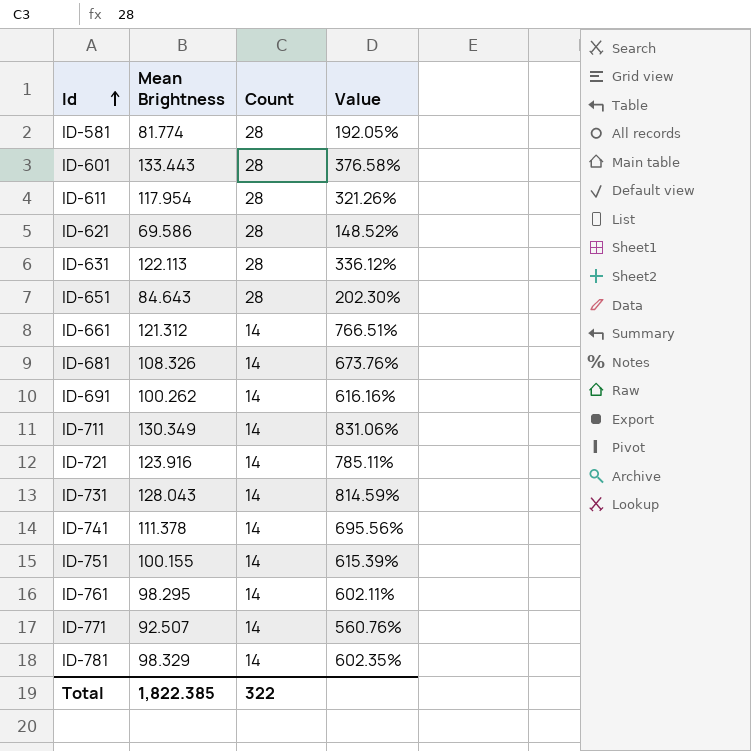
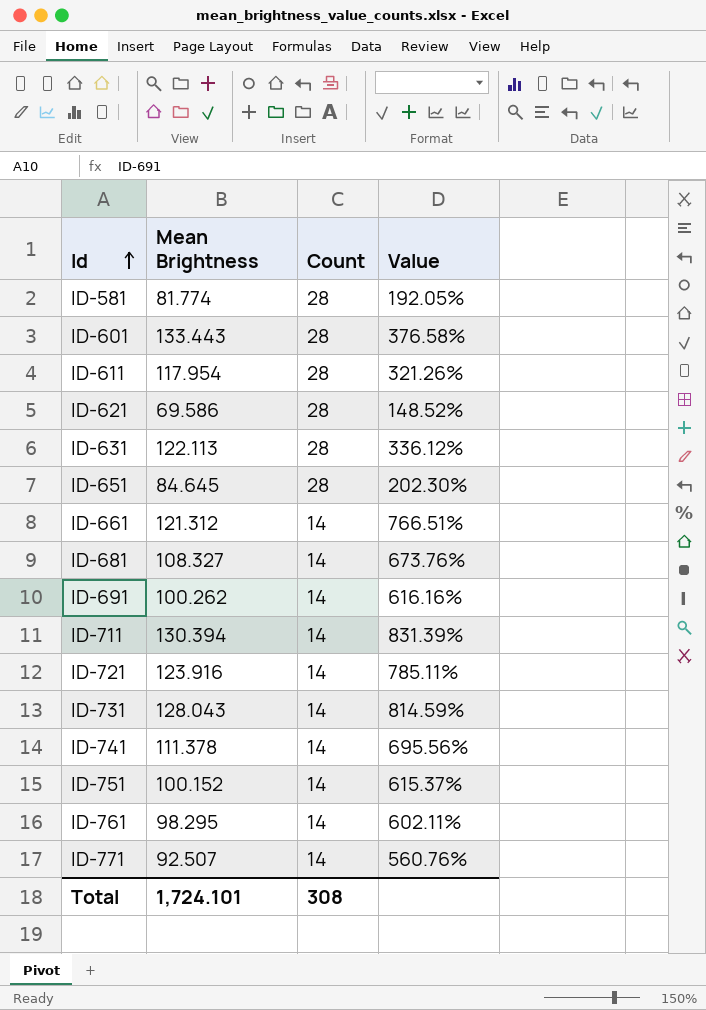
row ID-781: 98.329 | 14 | 602.35% -> none
ID-651 | Mean Brightness: 84.643 -> 84.645
ID-681 | Mean Brightness: 108.326 -> 108.327
ID-711 | Mean Brightness: 130.349 -> 130.394
ID-711 | Value: 831.06% -> 831.39%
ID-751 | Mean Brightness: 100.155 -> 100.152
ID-751 | Value: 615.39% -> 615.37%
Total | Mean Brightness: 1,822.385 -> 1,724.101
Total | Count: 322 -> 308

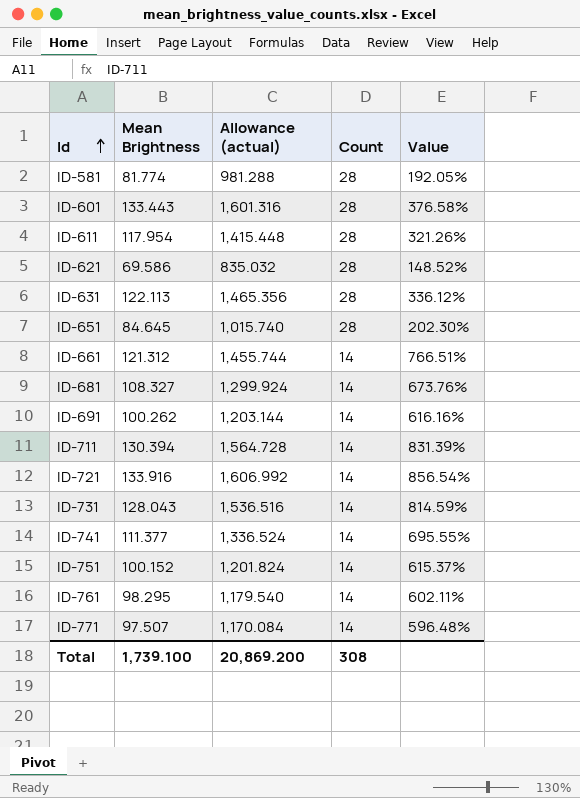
column Allowance (actual) | formula: none -> [Mean Brightness] * 12
ID-721 | Mean Brightness: 123.916 -> 133.916
ID-721 | Value: 785.11% -> 856.54%
ID-741 | Mean Brightness: 111.378 -> 111.377
ID-741 | Value: 695.56% -> 695.55%
ID-771 | Mean Brightness: 92.507 -> 97.507
ID-771 | Value: 560.76% -> 596.48%
Total | Mean Brightness: 1,724.101 -> 1,739.100

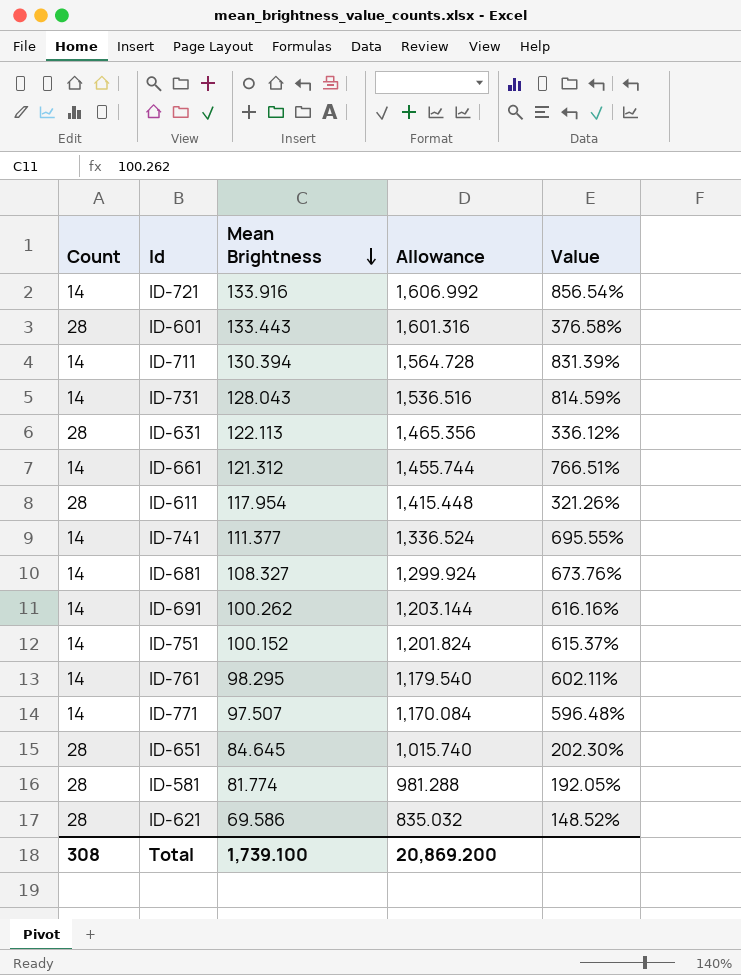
row order: Id ascending -> Mean Brightness descending
column Count | position: 4 -> 1
column name: Allowance (actual) -> Allowance

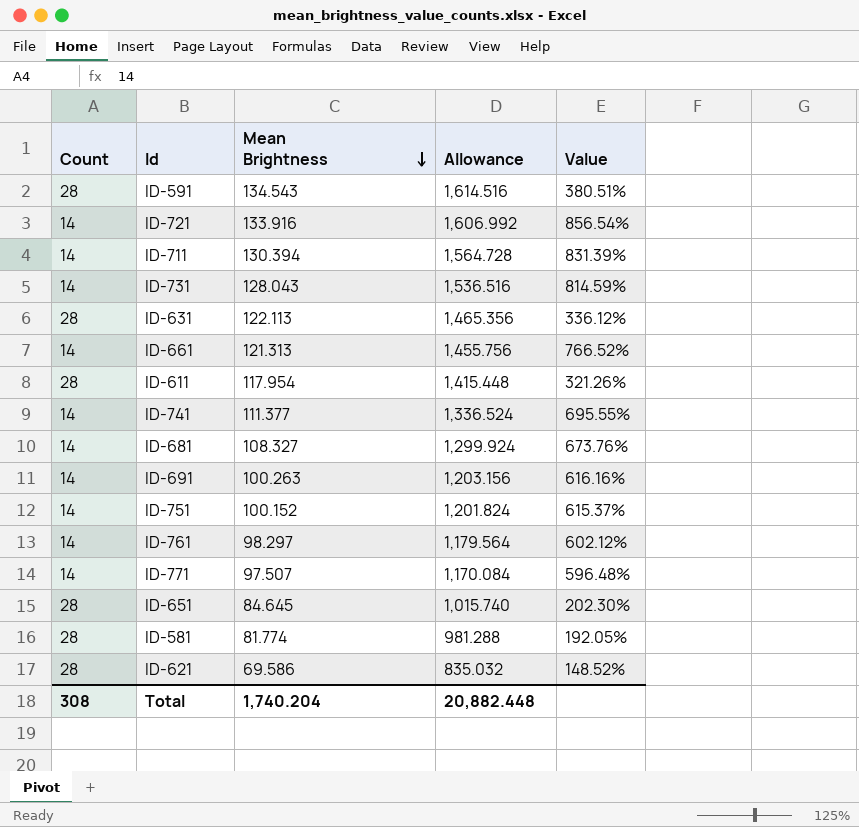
row ID-601: 28 | 133.443 | 1,601.316 | 376.58% -> none
row ID-591: none -> 28 | 134.543 | 1,614.516 | 380.51%
ID-661 | Mean Brightness: 121.312 -> 121.313
ID-661 | Allowance: 1,455.744 -> 1,455.756
ID-661 | Value: 766.51% -> 766.52%
ID-691 | Mean Brightness: 100.262 -> 100.263
ID-691 | Allowance: 1,203.144 -> 1,203.156
ID-761 | Mean Brightness: 98.295 -> 98.297
ID-761 | Allowance: 1,179.540 -> 1,179.564
ID-761 | Value: 602.11% -> 602.12%
Total | Mean Brightness: 1,739.100 -> 1,740.204
Total | Allowance: 20,869.200 -> 20,882.448

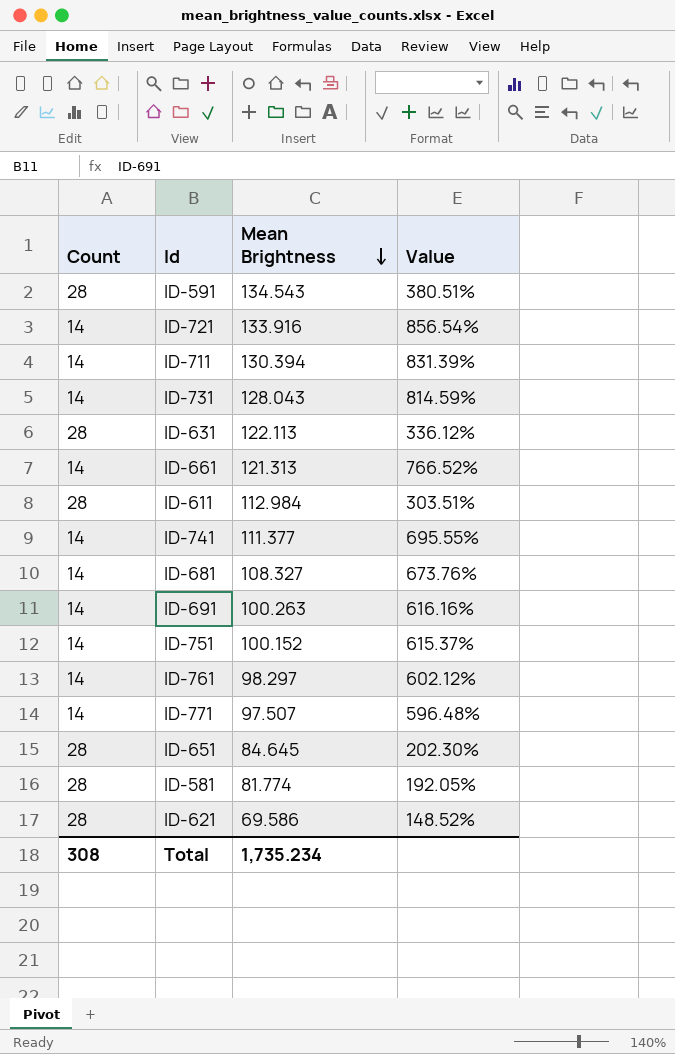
column Allowance | formula: [Mean Brightness] * 12 -> none
ID-611 | Mean Brightness: 117.954 -> 112.984
ID-611 | Value: 321.26% -> 303.51%
Total | Mean Brightness: 1,740.204 -> 1,735.234

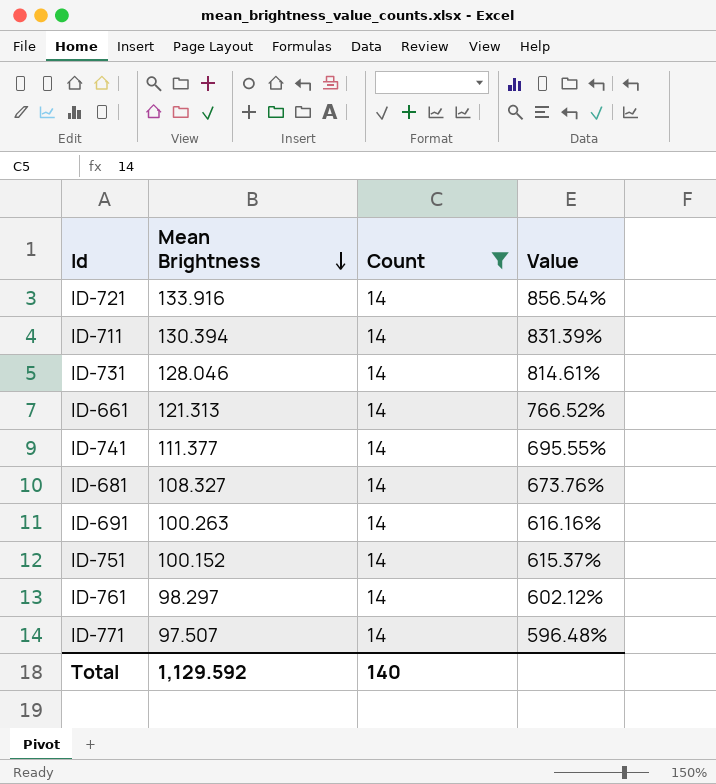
filter: none -> Count = 14
column Count | position: 1 -> 3
ID-731 | Mean Brightness: 128.043 -> 128.046
ID-731 | Value: 814.59% -> 814.61%
Total | Mean Brightness: 1,735.234 -> 1,129.592
Total | Count: 308 -> 140

